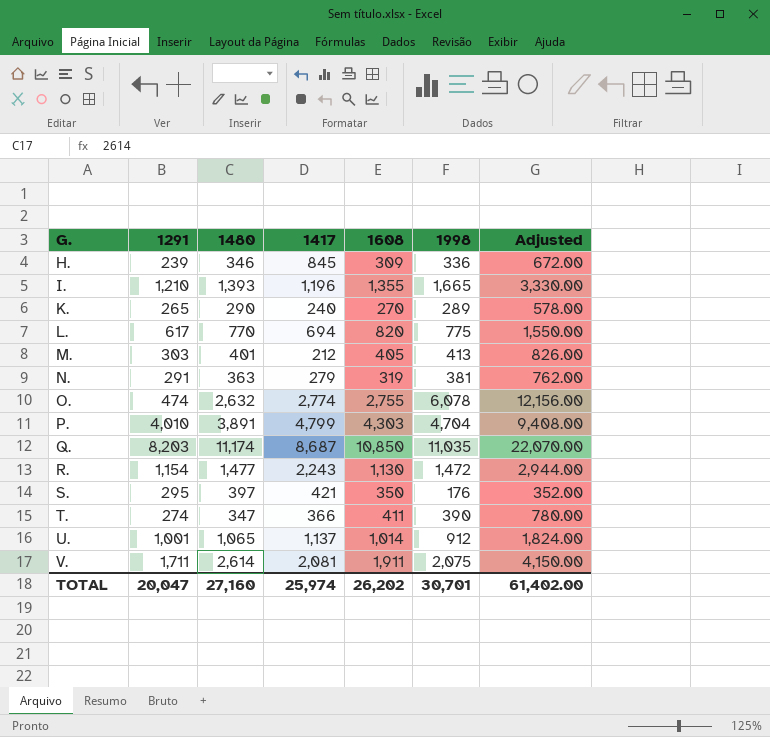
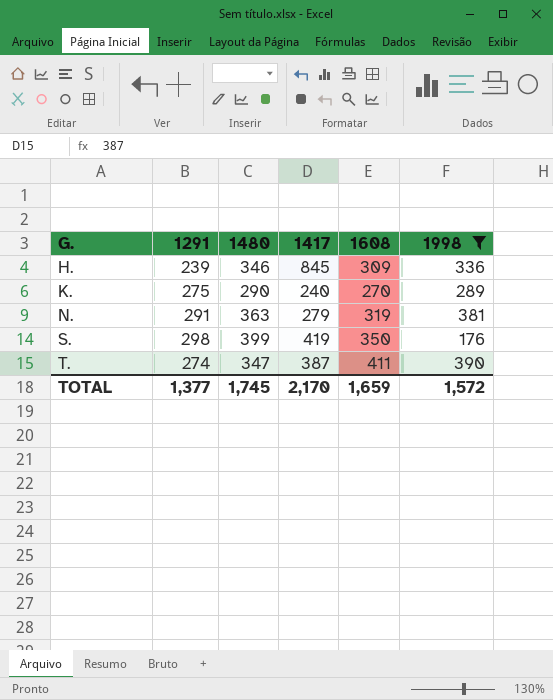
filter: none -> 1998 <= 390
column Adjusted | formula: [1998] * 2 -> none
K. | 1291: 265 -> 275
S. | 1291: 295 -> 298
S. | 1480: 397 -> 399
S. | 1417: 421 -> 419
T. | 1417: 366 -> 387
TOTAL | 1291: 20,047 -> 1,377
TOTAL | 1480: 27,160 -> 1,745
TOTAL | 1417: 25,974 -> 2,170
TOTAL | 1608: 26,202 -> 1,659
TOTAL | 1998: 30,701 -> 1,572

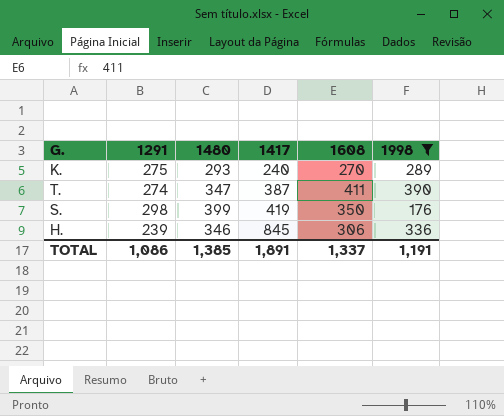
row order: G. ascending -> 1417 ascending
row N.: 291 | 363 | 279 | 319 | 381 -> none
K. | 1480: 290 -> 293
H. | 1608: 309 -> 306
TOTAL | 1291: 1,377 -> 1,086
TOTAL | 1480: 1,745 -> 1,385
TOTAL | 1417: 2,170 -> 1,891
TOTAL | 1608: 1,659 -> 1,337
TOTAL | 1998: 1,572 -> 1,191

